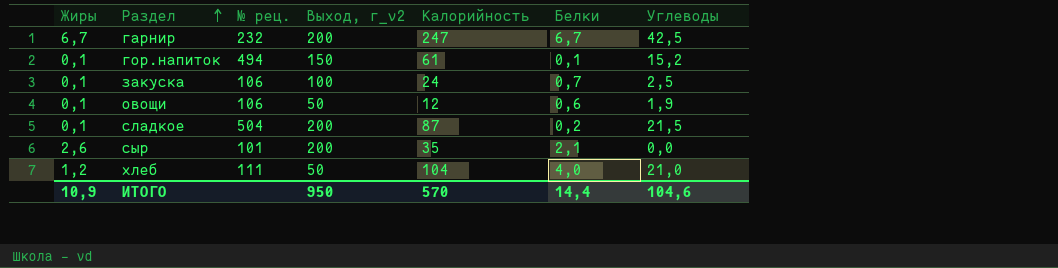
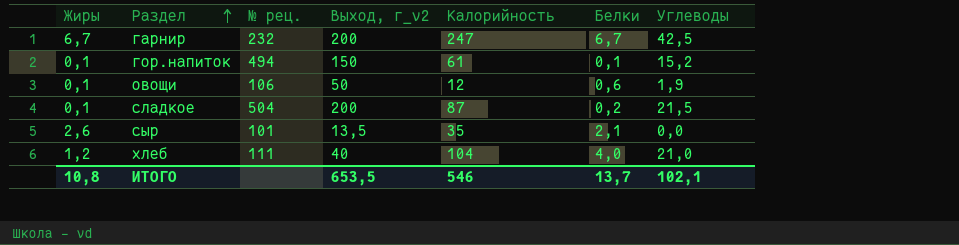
row закуска: 0,1 | 106 | 100 | 24 | 0,7 | 2,5 -> none
сыр | Выход, г_v2: 200 -> 13,5
хлеб | Выход, г_v2: 50 -> 40
ИТОГО | Жиры: 10,9 -> 10,8
ИТОГО | Выход, г_v2: 950 -> 653,5
ИТОГО | Калорийность: 570 -> 546
ИТОГО | Белки: 14,4 -> 13,7
ИТОГО | Углеводы: 104,6 -> 102,1

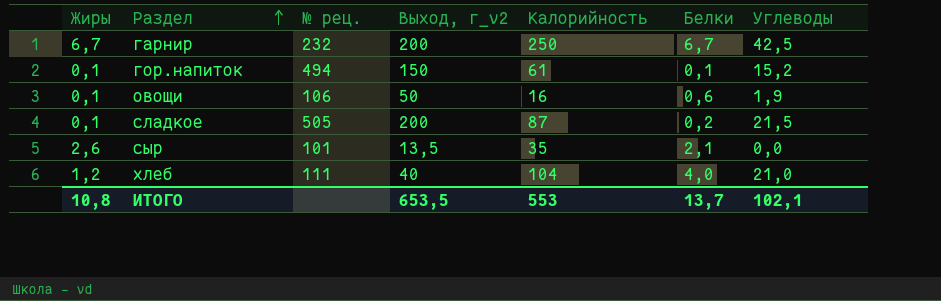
гарнир | Калорийность: 247 -> 250
овощи | Калорийность: 12 -> 16
сладкое | № рец.: 504 -> 505
ИТОГО | Калорийность: 546 -> 553

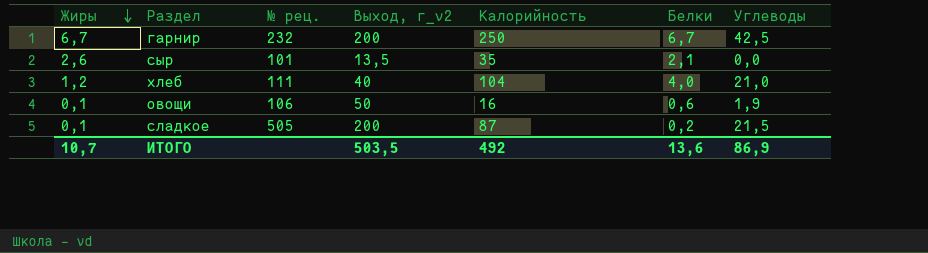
row order: Раздел ascending -> Жиры descending
row гор.напиток: 0,1 | 494 | 150 | 61 | 0,1 | 15,2 -> none
ИТОГО | Жиры: 10,8 -> 10,7
ИТОГО | Выход, г_v2: 653,5 -> 503,5
ИТОГО | Калорийность: 553 -> 492
ИТОГО | Белки: 13,7 -> 13,6
ИТОГО | Углеводы: 102,1 -> 86,9

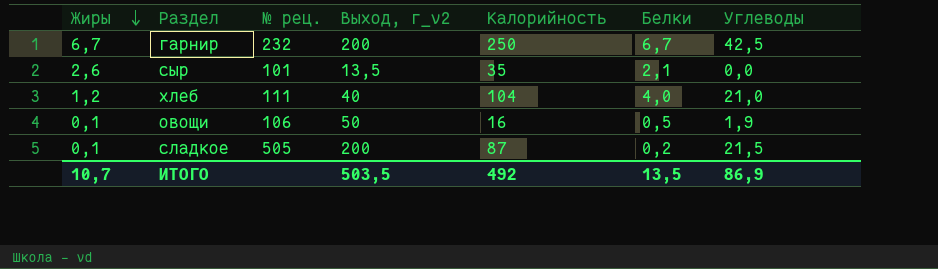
овощи | Белки: 0,6 -> 0,5
ИТОГО | Белки: 13,6 -> 13,5

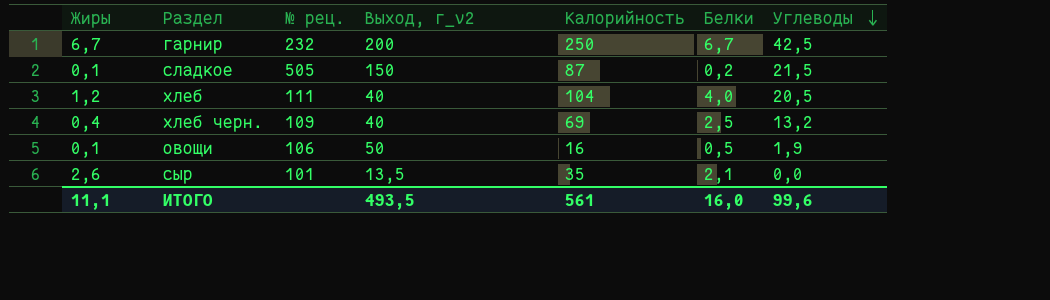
row order: Жиры descending -> Углеводы descending
сладкое | Выход, г_v2: 200 -> 150
хлеб | Углеводы: 21,0 -> 20,5
row хлеб черн.: none -> 0,4 | 109 | 40 | 69 | 2,5 | 13,2
ИТОГО | Жиры: 10,7 -> 11,1
ИТОГО | Выход, г_v2: 503,5 -> 493,5
ИТОГО | Калорийность: 492 -> 561
ИТОГО | Белки: 13,5 -> 16,0
ИТОГО | Углеводы: 86,9 -> 99,6

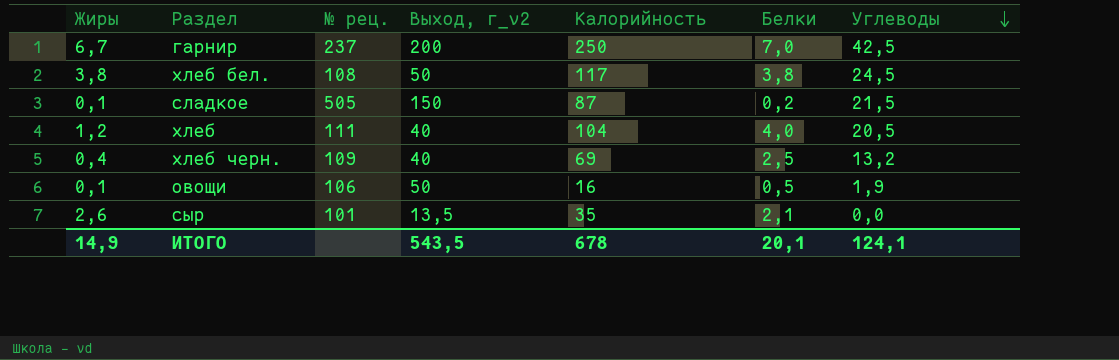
гарнир | № рец.: 232 -> 237
гарнир | Белки: 6,7 -> 7,0
row хлеб бел.: none -> 3,8 | 108 | 50 | 117 | 3,8 | 24,5
ИТОГО | Жиры: 11,1 -> 14,9
ИТОГО | Выход, г_v2: 493,5 -> 543,5
ИТОГО | Калорийность: 561 -> 678
ИТОГО | Белки: 16,0 -> 20,1
ИТОГО | Углеводы: 99,6 -> 124,1

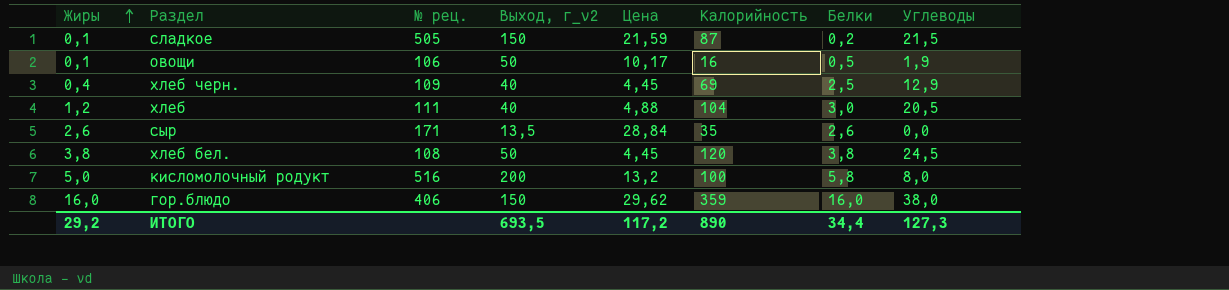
row order: Углеводы descending -> Жиры ascending
column Цена | position: none -> 5
row гарнир: 6,7 | 237 | 200 | 250 | 7,0 | 42,5 -> none
хлеб черн. | Углеводы: 13,2 -> 12,9
хлеб | Белки: 4,0 -> 3,0
сыр | № рец.: 101 -> 171
сыр | Белки: 2,1 -> 2,6
хлеб бел. | Калорийность: 117 -> 120
row кисломолочный родукт: none -> 5,0 | 516 | 200 | 13,2 | 100 | 5,8 | 8,0
row гор.блюдо: none -> 16,0 | 406 | 150 | 29,62 | 359 | 16,0 | 38,0
ИТОГО | Жиры: 14,9 -> 29,2
ИТОГО | Выход, г_v2: 543,5 -> 693,5
ИТОГО | Калорийность: 678 -> 890
ИТОГО | Белки: 20,1 -> 34,4
ИТОГО | Углеводы: 124,1 -> 127,3

